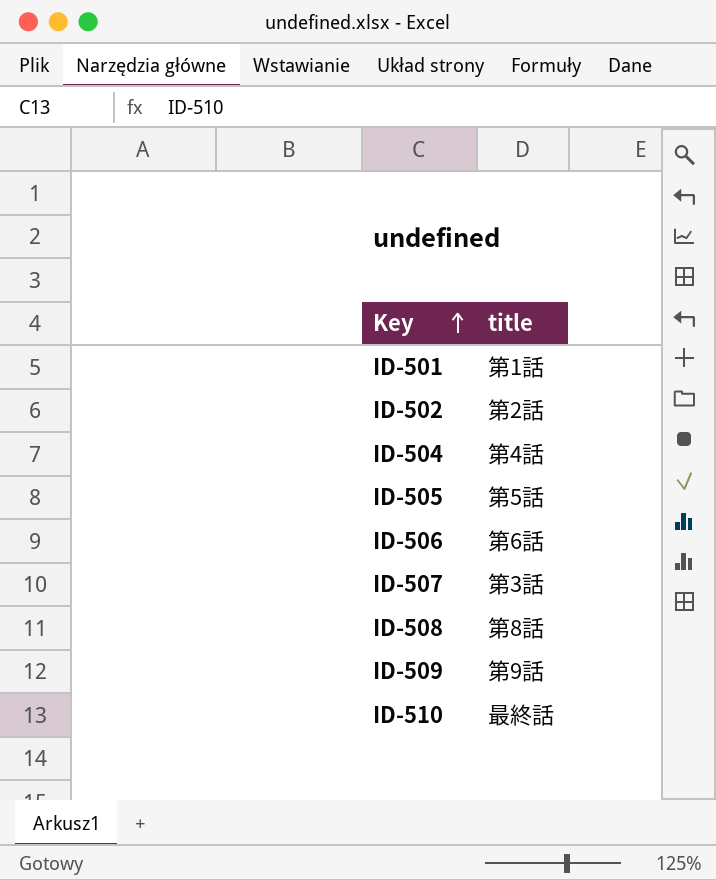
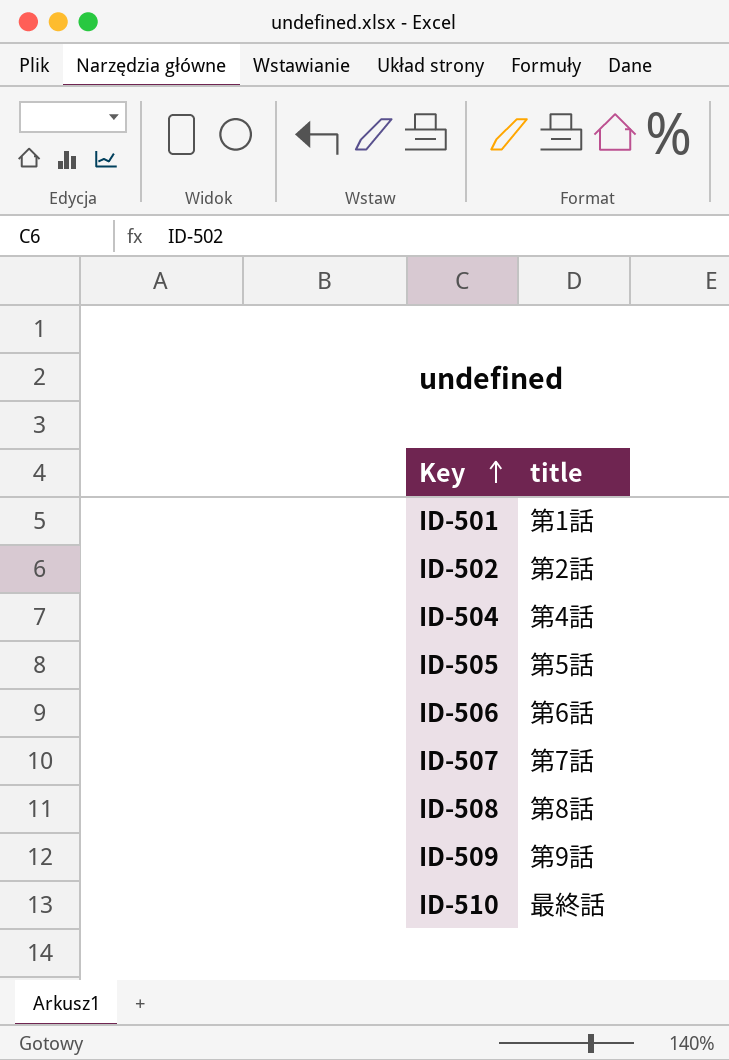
ID-507 | title: 第3話 -> 第7話

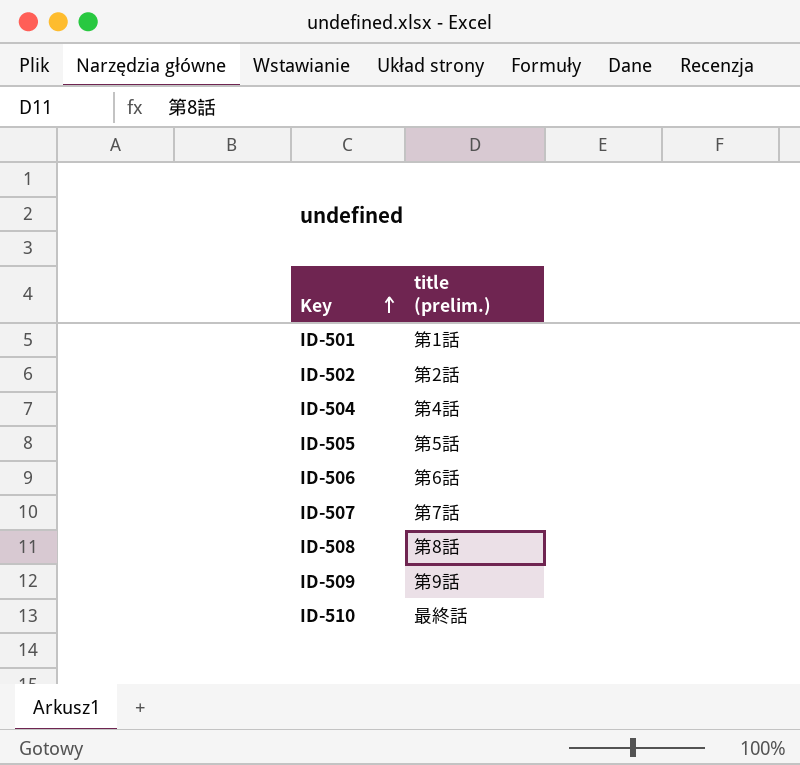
column name: title -> title (prelim.)

